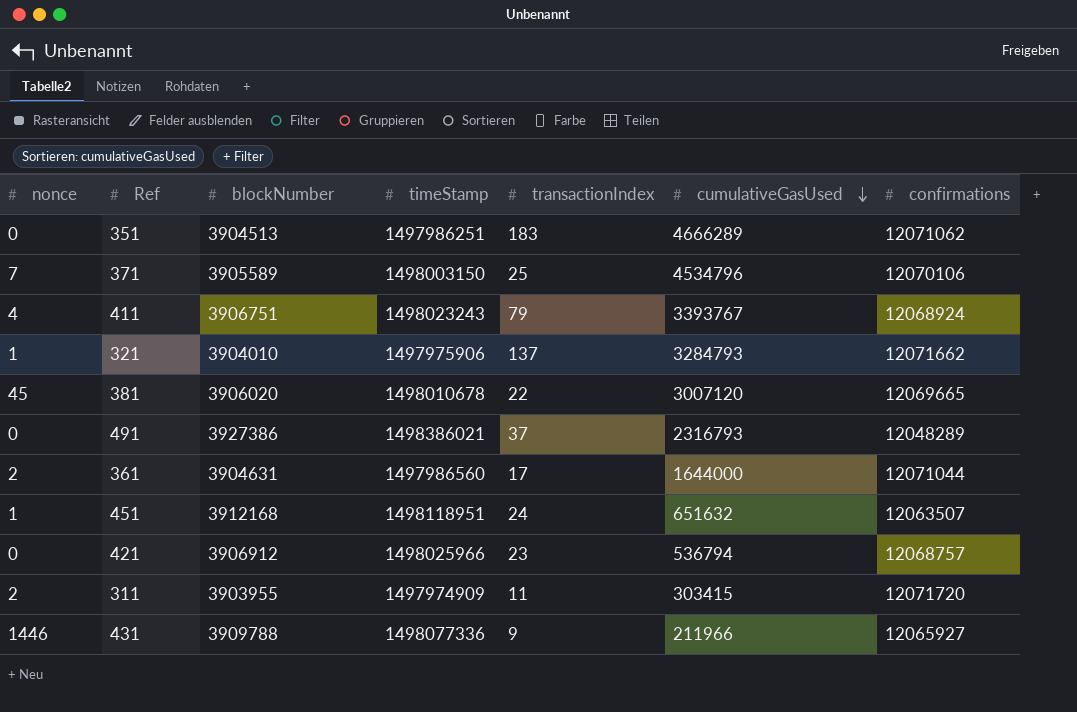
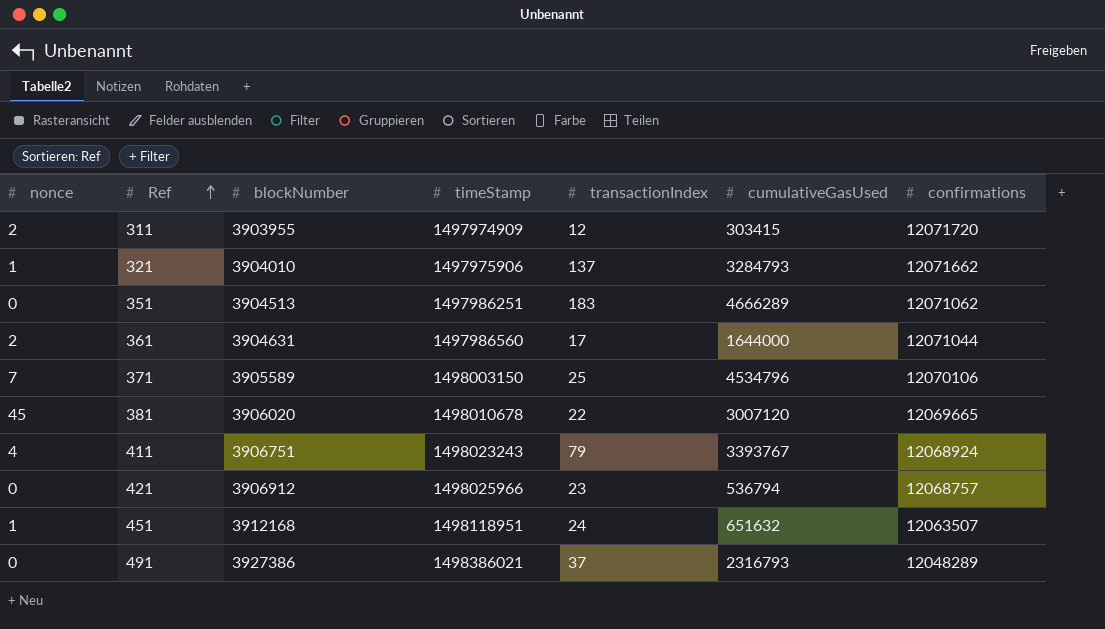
row order: cumulativeGasUsed descending -> Ref ascending
row 431: 1446 | 3909788 | 1498077336 | 9 | 211966 | 12065927 -> none
311 | transactionIndex: 11 -> 12

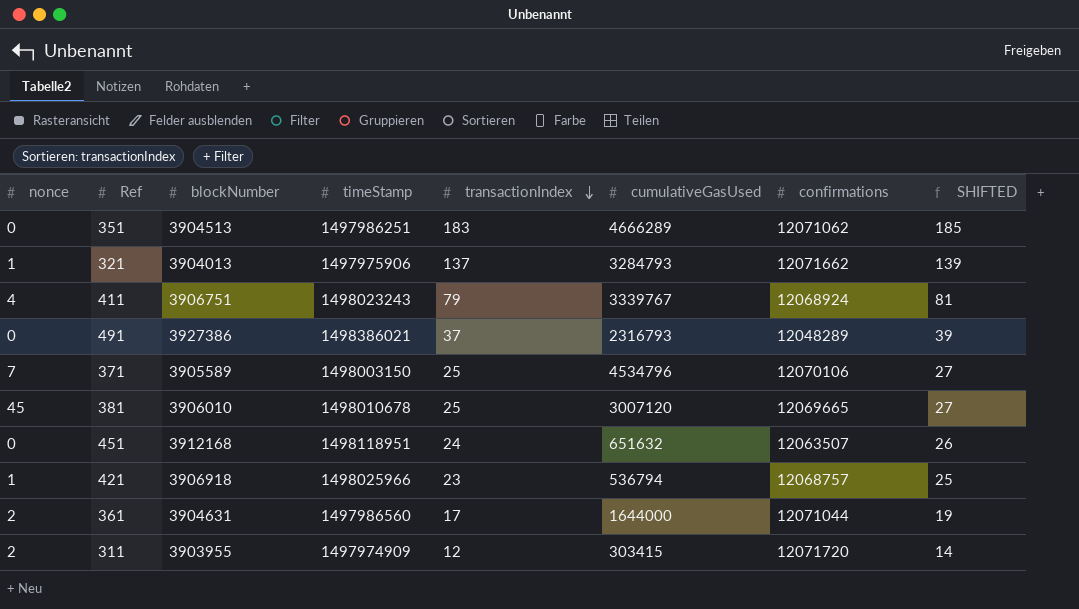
row order: Ref ascending -> transactionIndex descending
column SHIFTED | formula: none -> [transactionIndex] + 2
321 | blockNumber: 3904010 -> 3904013
411 | cumulativeGasUsed: 3393767 -> 3339767
381 | blockNumber: 3906020 -> 3906010
381 | transactionIndex: 22 -> 25
451 | nonce: 1 -> 0
421 | nonce: 0 -> 1
421 | blockNumber: 3906912 -> 3906918

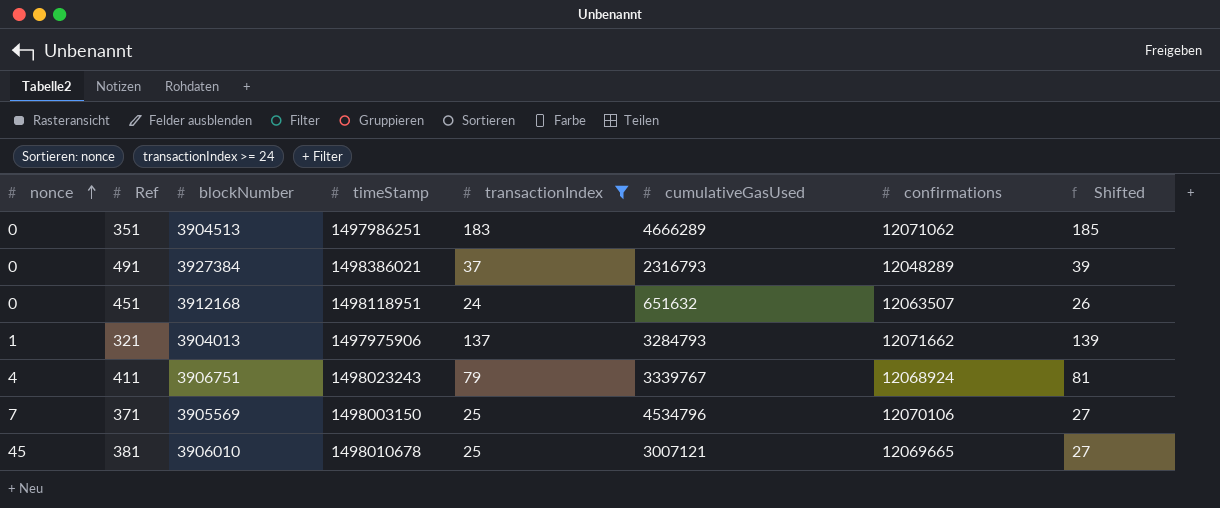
filter: none -> transactionIndex >= 24
row order: transactionIndex descending -> nonce ascending
column name: SHIFTED -> Shifted
491 | blockNumber: 3927386 -> 3927384
371 | blockNumber: 3905589 -> 3905569
381 | cumulativeGasUsed: 3007120 -> 3007121

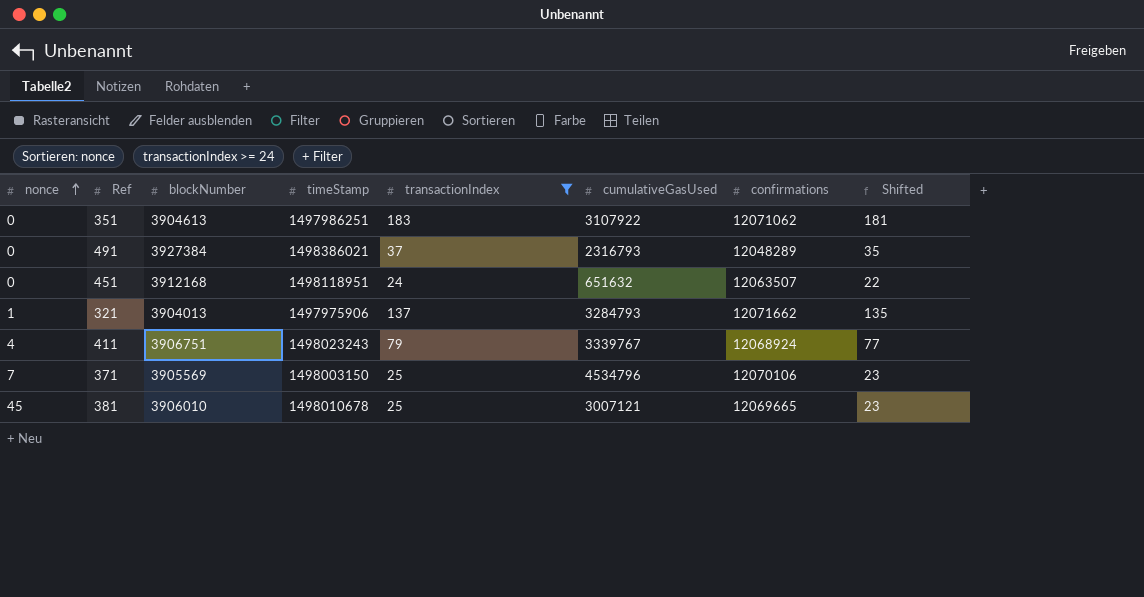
column Shifted | formula: [transactionIndex] + 2 -> [transactionIndex] - 2
351 | blockNumber: 3904513 -> 3904613
351 | cumulativeGasUsed: 4666289 -> 3107922

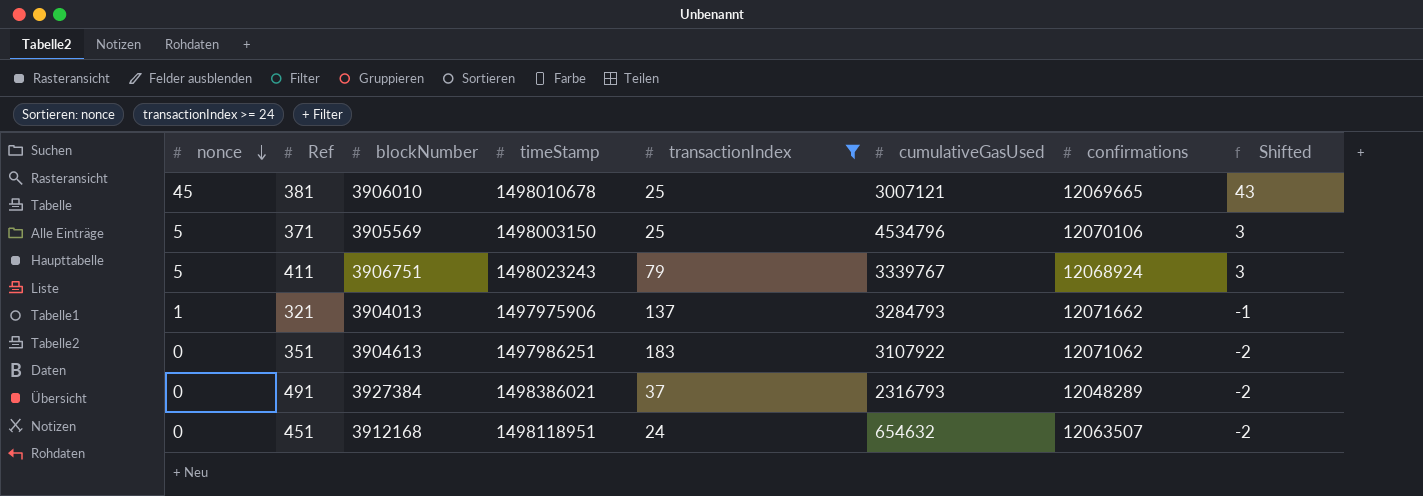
row order: nonce ascending -> nonce descending
column Shifted | formula: [transactionIndex] - 2 -> [nonce] - 2
371 | nonce: 7 -> 5
411 | nonce: 4 -> 5
451 | cumulativeGasUsed: 651632 -> 654632

